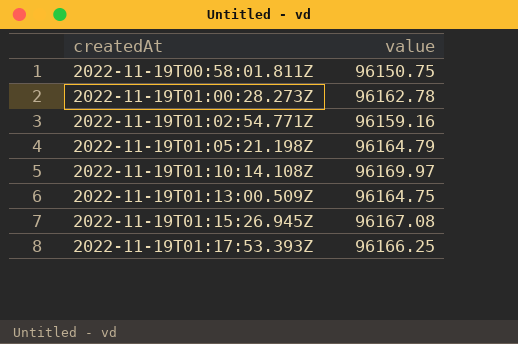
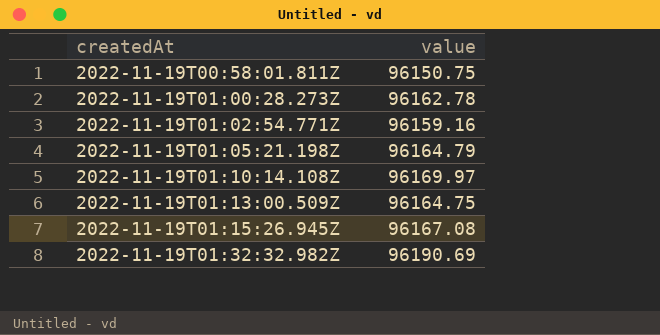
row 2022-11-19T01:17:53.393Z: 96166.25 -> none
row 2022-11-19T01:32:32.982Z: none -> 96190.69

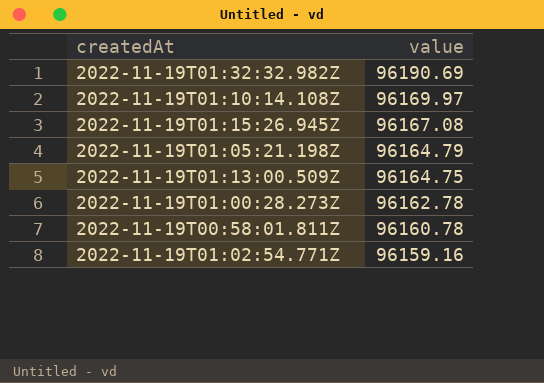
row order: createdAt ascending -> value descending
2022-11-19T00:58:01.811Z | value: 96150.75 -> 96160.78

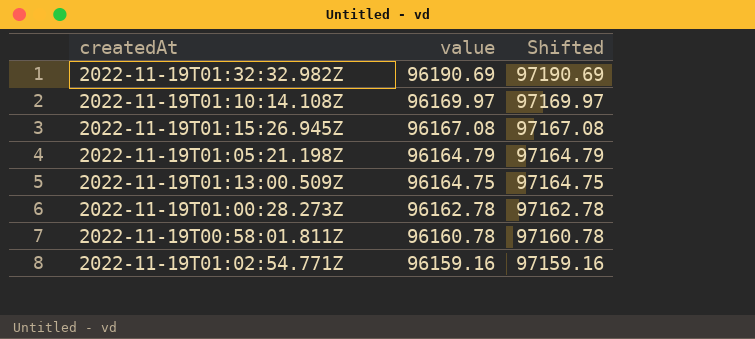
column Shifted | formula: none -> [value] + 1000

